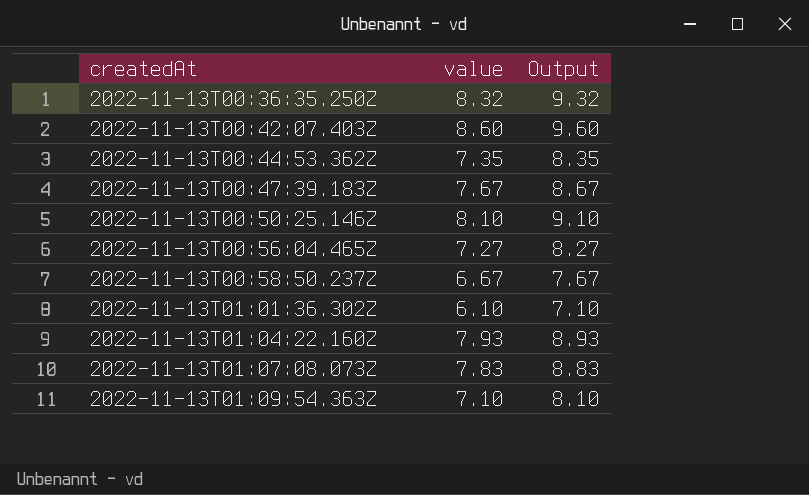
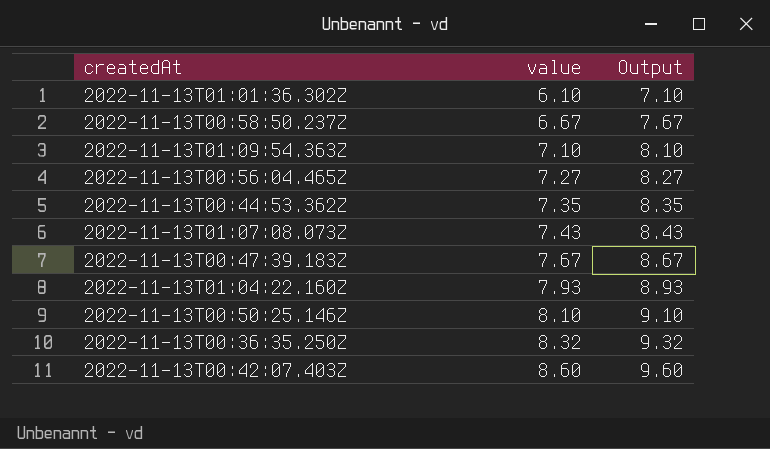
row order: createdAt ascending -> value ascending
2022-11-13T01:07:08.073Z | value: 7.83 -> 7.43
2022-11-13T01:07:08.073Z | Output: 8.83 -> 8.43

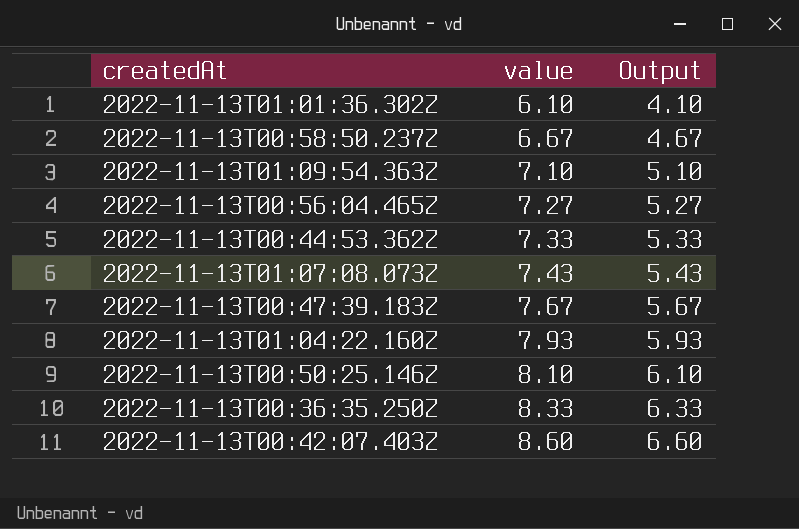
column Output | formula: [value] + 1 -> [value] - 2
2022-11-13T00:44:53.362Z | value: 7.35 -> 7.33
2022-11-13T00:36:35.250Z | value: 8.32 -> 8.33

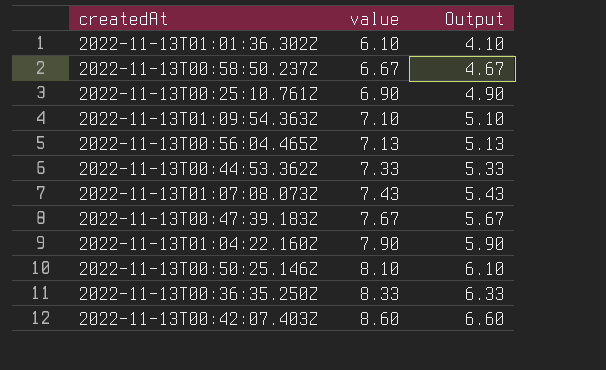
row 2022-11-13T00:25:10.761Z: none -> 6.90 | 4.90
2022-11-13T00:56:04.465Z | value: 7.27 -> 7.13
2022-11-13T00:56:04.465Z | Output: 5.27 -> 5.13
2022-11-13T01:04:22.160Z | value: 7.93 -> 7.90
2022-11-13T01:04:22.160Z | Output: 5.93 -> 5.90

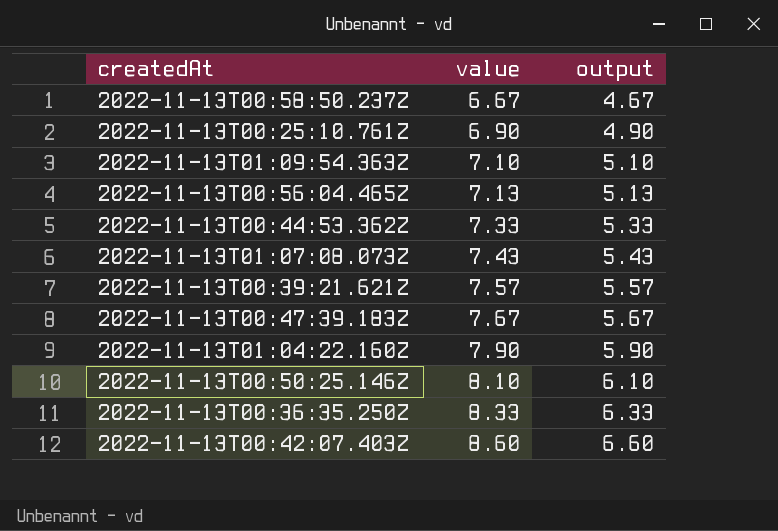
column name: Output -> output
row 2022-11-13T01:01:36.302Z: 6.10 | 4.10 -> none
row 2022-11-13T00:39:21.621Z: none -> 7.57 | 5.57

